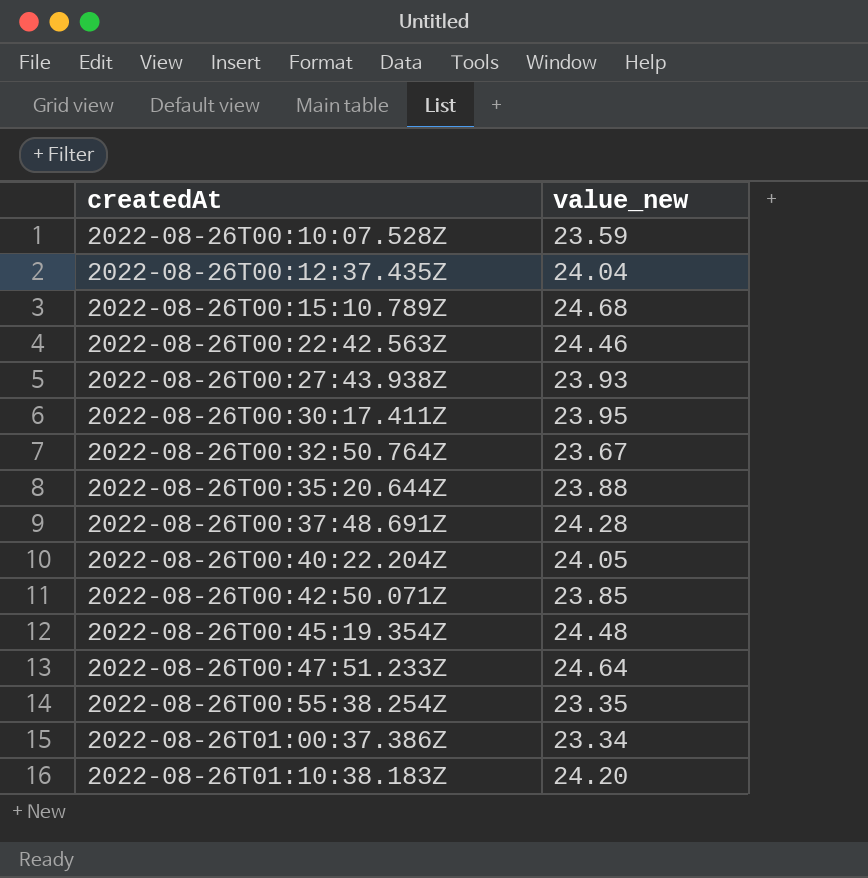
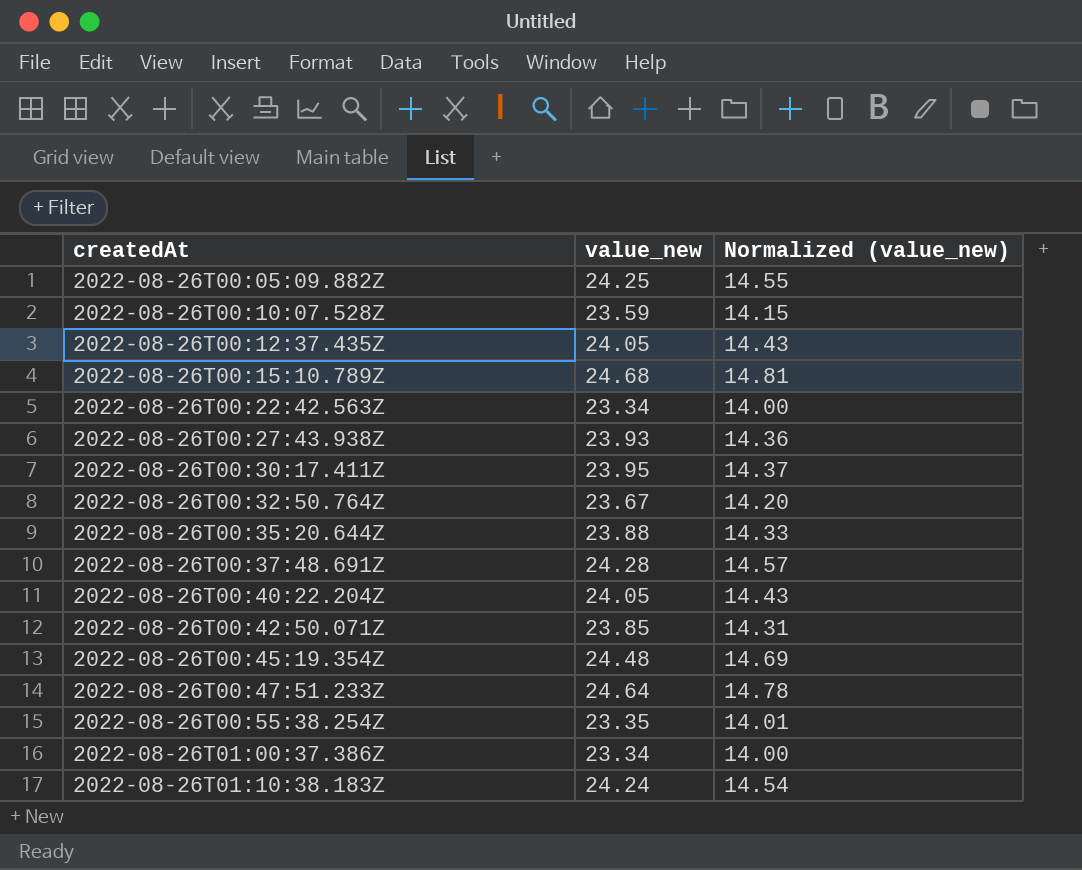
column Normalized (value_new) | formula: none -> [value_new] * 0.6
row 2022-08-26T00:05:09.882Z: none -> 24.25 | 14.55
2022-08-26T00:12:37.435Z | value_new: 24.04 -> 24.05
2022-08-26T00:22:42.563Z | value_new: 24.46 -> 23.34
2022-08-26T01:10:38.183Z | value_new: 24.20 -> 24.24

